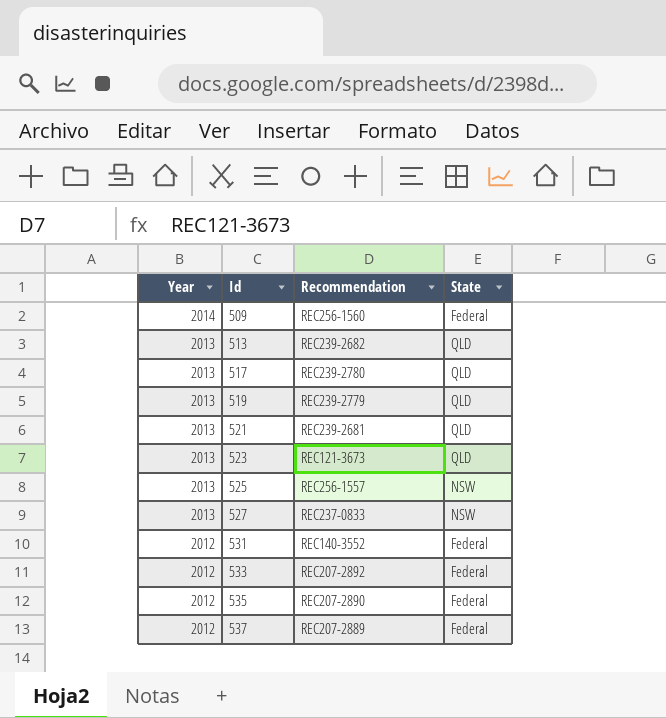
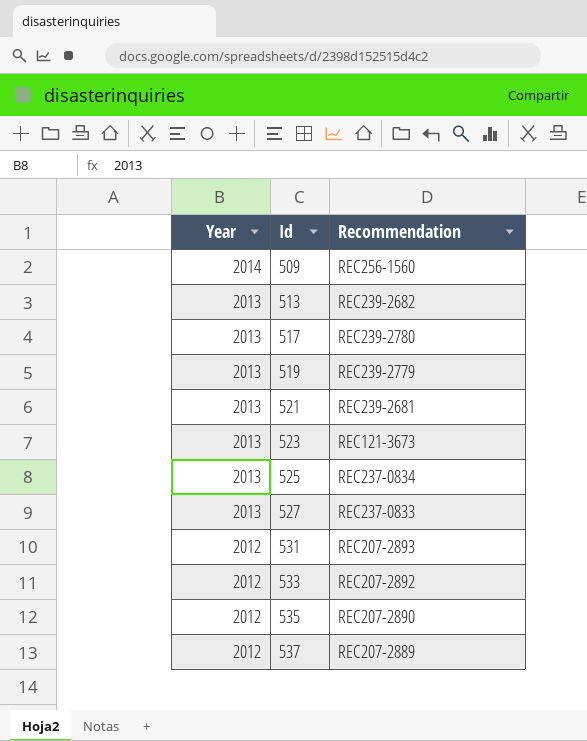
column State | position: 4 -> none
525 | Recommendation: REC256-1557 -> REC237-0834
531 | Recommendation: REC140-3552 -> REC207-2893

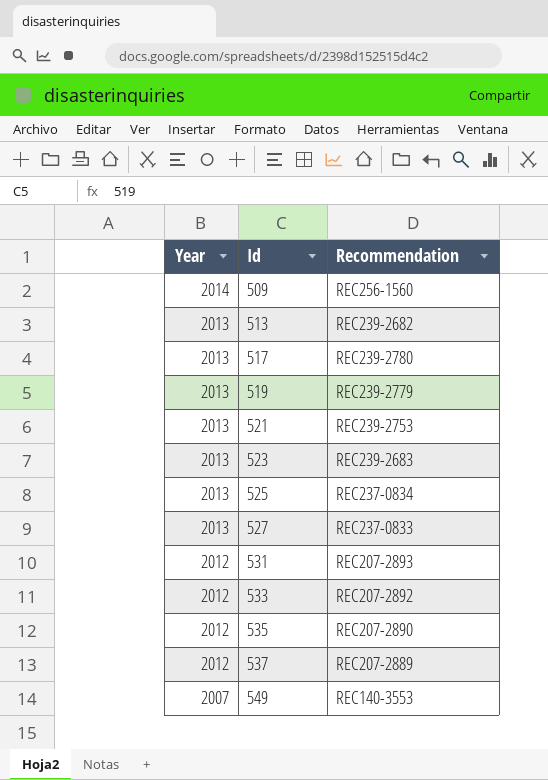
521 | Recommendation: REC239-2681 -> REC239-2753
523 | Recommendation: REC121-3673 -> REC239-2683
row 549: none -> 2007 | REC140-3553

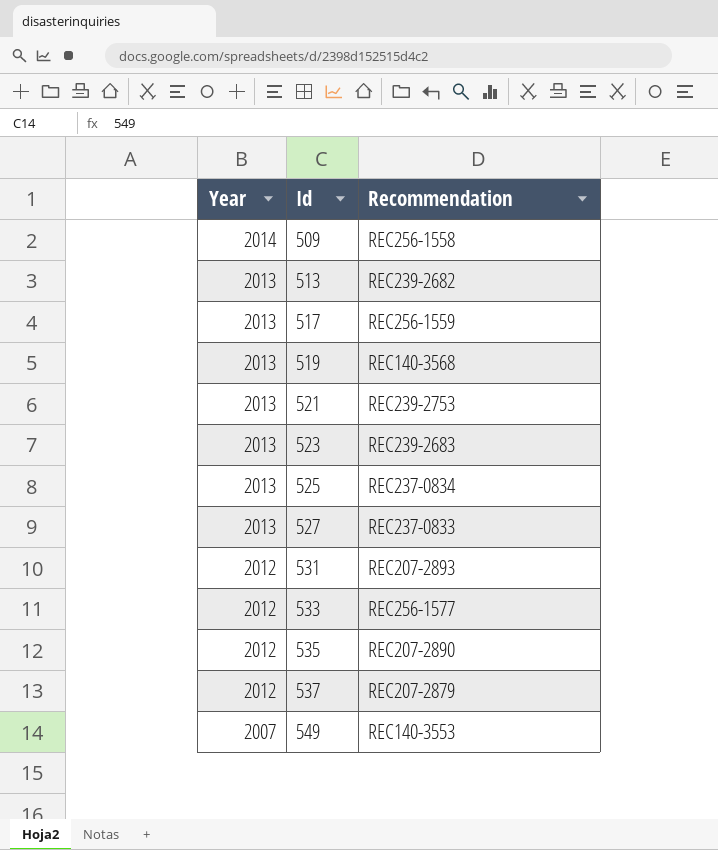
509 | Recommendation: REC256-1560 -> REC256-1558
517 | Recommendation: REC239-2780 -> REC256-1559
519 | Recommendation: REC239-2779 -> REC140-3568
533 | Recommendation: REC207-2892 -> REC256-1577
537 | Recommendation: REC207-2889 -> REC207-2879

